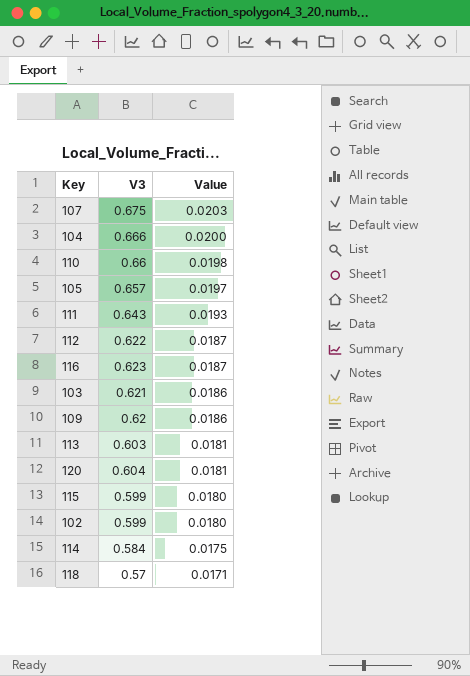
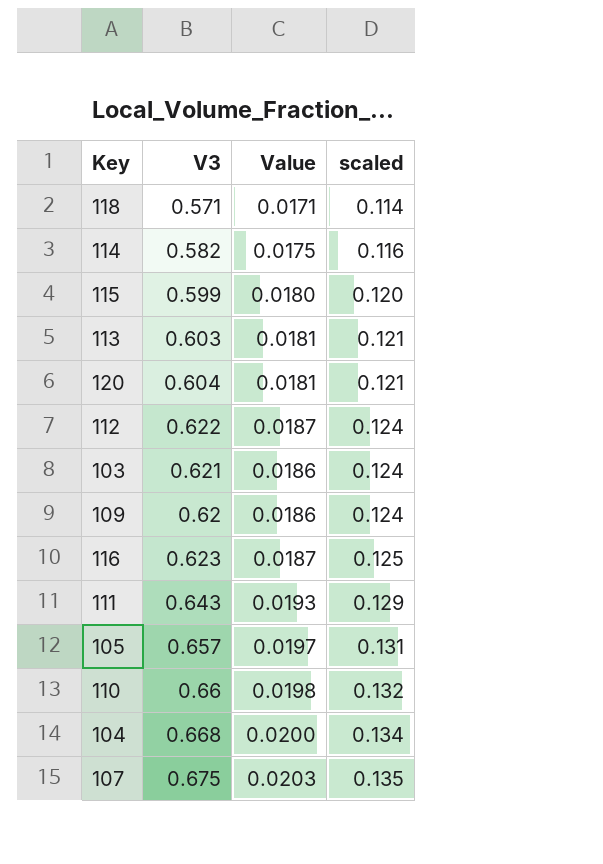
row order: Value descending -> scaled ascending
column scaled | formula: none -> [V3] * 0.2
row 102: 0.599 | 0.0180 -> none
118 | V3: 0.57 -> 0.571
114 | V3: 0.584 -> 0.582
104 | V3: 0.666 -> 0.668

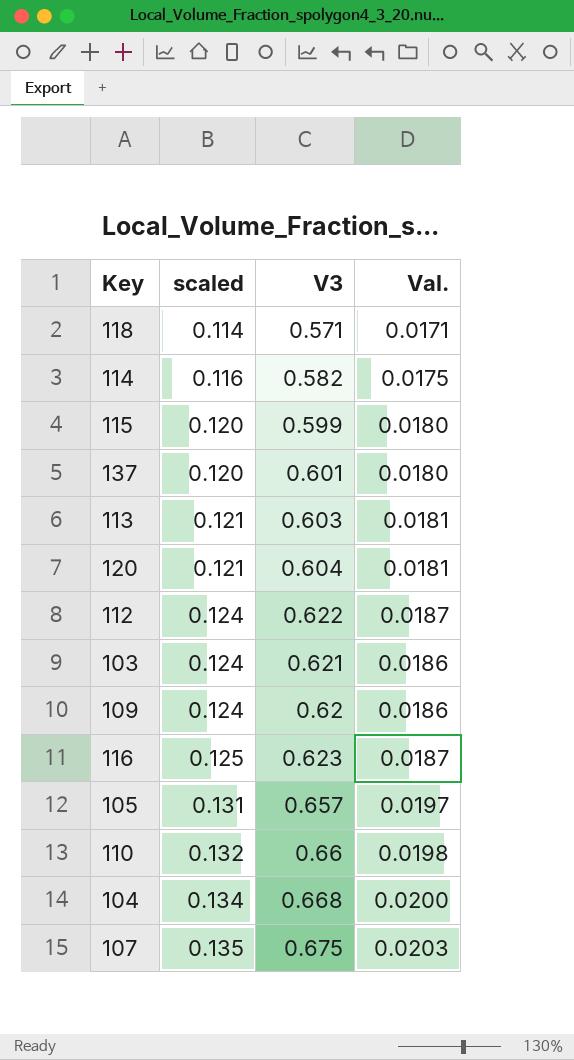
column scaled | position: 4 -> 2
column name: Value -> Val.
row 111: 0.643 | 0.0193 | 0.129 -> none
row 137: none -> 0.120 | 0.601 | 0.0180

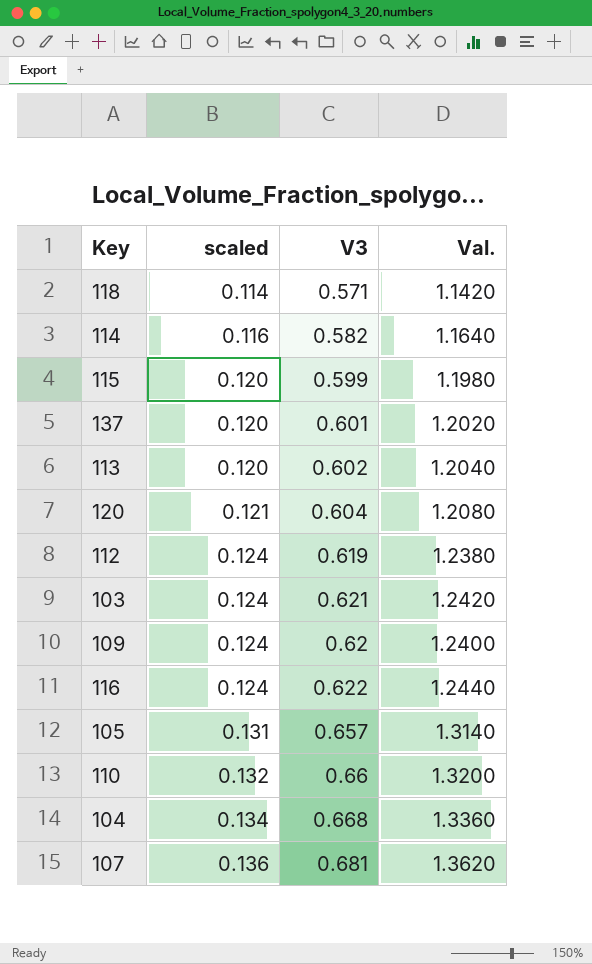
column Val. | formula: [V3] * 0.03 -> [V3] * 2
113 | scaled: 0.121 -> 0.120
113 | V3: 0.603 -> 0.602
112 | V3: 0.622 -> 0.619
116 | scaled: 0.125 -> 0.124
116 | V3: 0.623 -> 0.622
107 | scaled: 0.135 -> 0.136
107 | V3: 0.675 -> 0.681

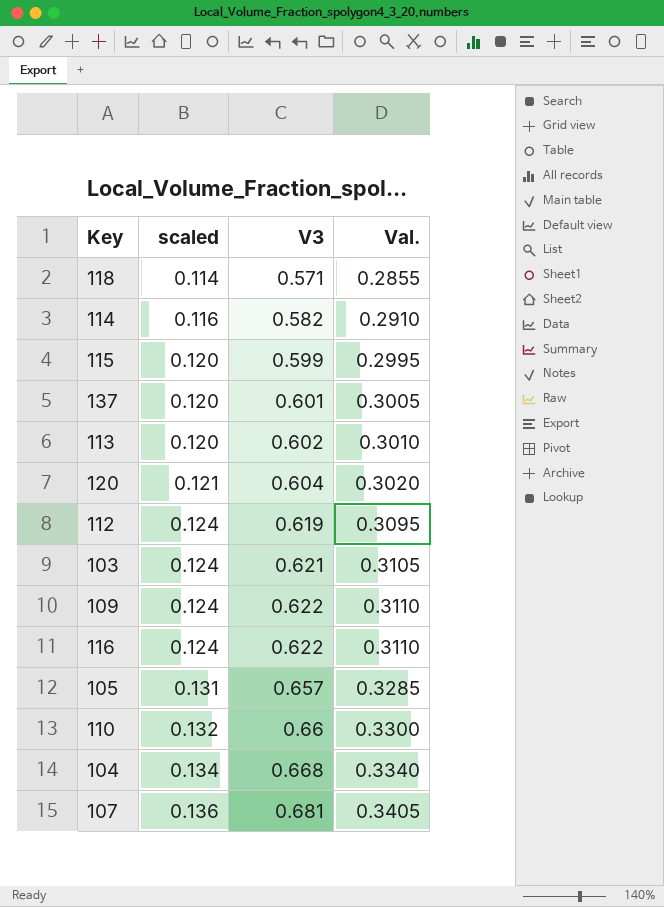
column Val. | formula: [V3] * 2 -> [V3] * 0.5
109 | V3: 0.62 -> 0.622

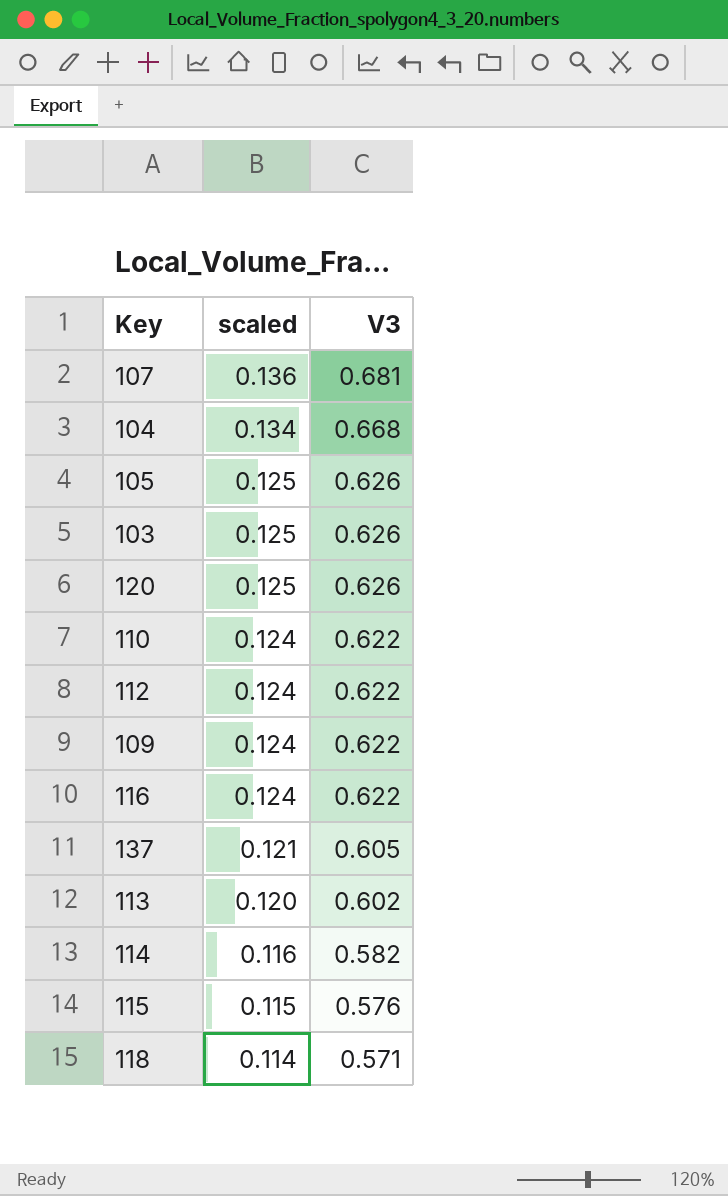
row order: scaled ascending -> scaled descending
column Val. | formula: [V3] * 0.5 -> none
105 | scaled: 0.131 -> 0.125
105 | V3: 0.657 -> 0.626
103 | scaled: 0.124 -> 0.125
103 | V3: 0.621 -> 0.626
120 | scaled: 0.121 -> 0.125
120 | V3: 0.604 -> 0.626
110 | scaled: 0.132 -> 0.124
110 | V3: 0.66 -> 0.622
112 | V3: 0.619 -> 0.622
137 | scaled: 0.120 -> 0.121
137 | V3: 0.601 -> 0.605
115 | scaled: 0.120 -> 0.115
115 | V3: 0.599 -> 0.576

